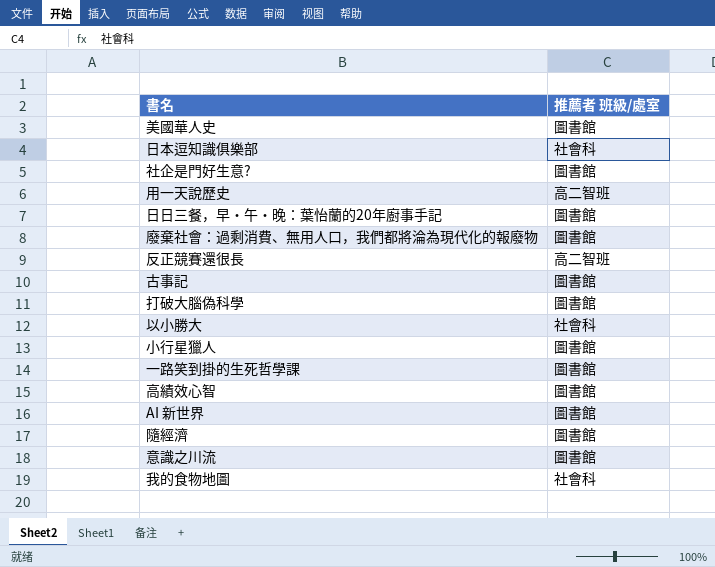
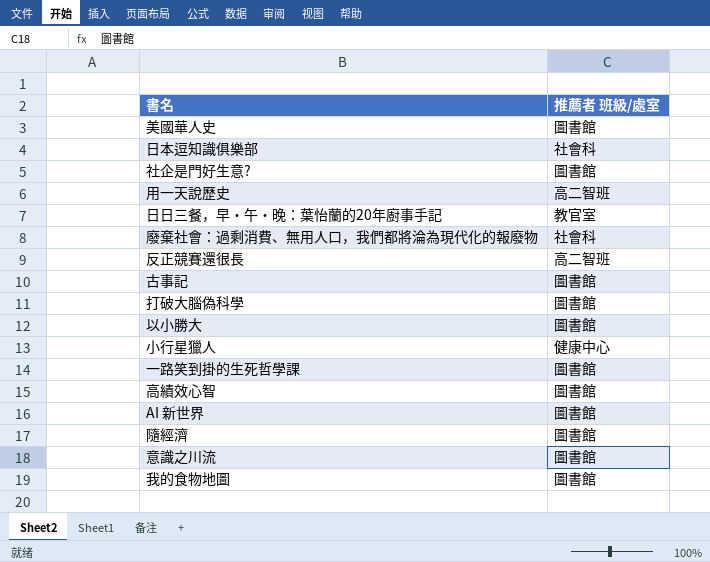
日日三餐，早‧午‧晚：葉怡蘭的20年廚事手記 | 推薦者 班級/處室: 圖書館 -> 教官室
廢棄社會：過剩消費、無用人口，我們都將淪為現代化的報廢物 | 推薦者 班級/處室: 圖書館 -> 社會科
以小勝大 | 推薦者 班級/處室: 社會科 -> 圖書館
小行星獵人 | 推薦者 班級/處室: 圖書館 -> 健康中心
我的食物地圖 | 推薦者 班級/處室: 社會科 -> 圖書館

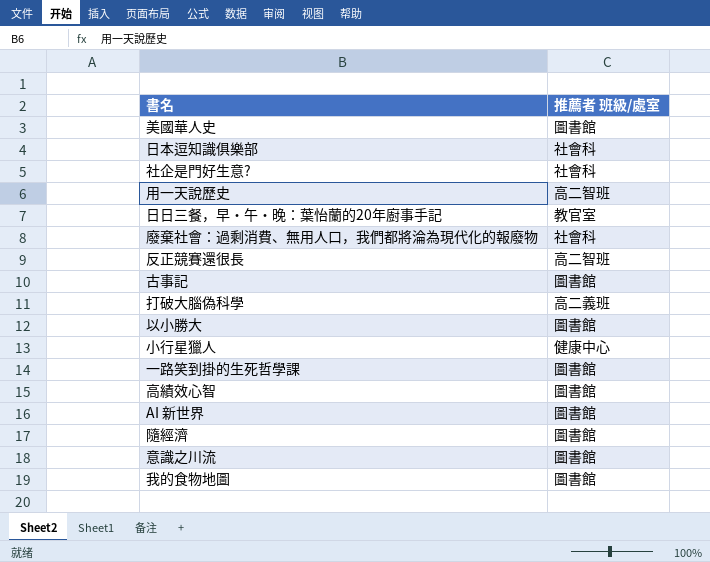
社企是門好生意? | 推薦者 班級/處室: 圖書館 -> 社會科
打破大腦偽科學 | 推薦者 班級/處室: 圖書館 -> 高二義班

